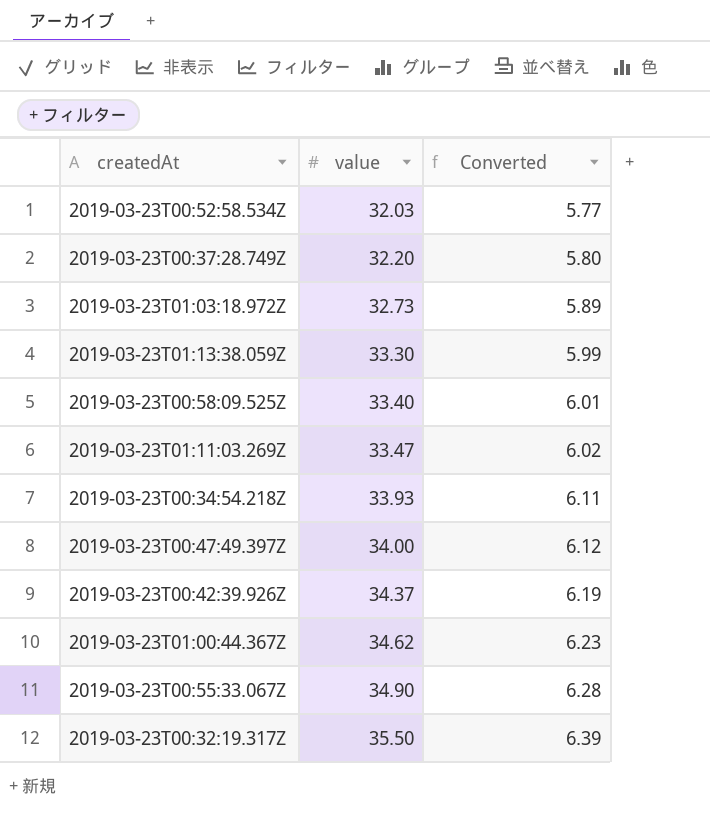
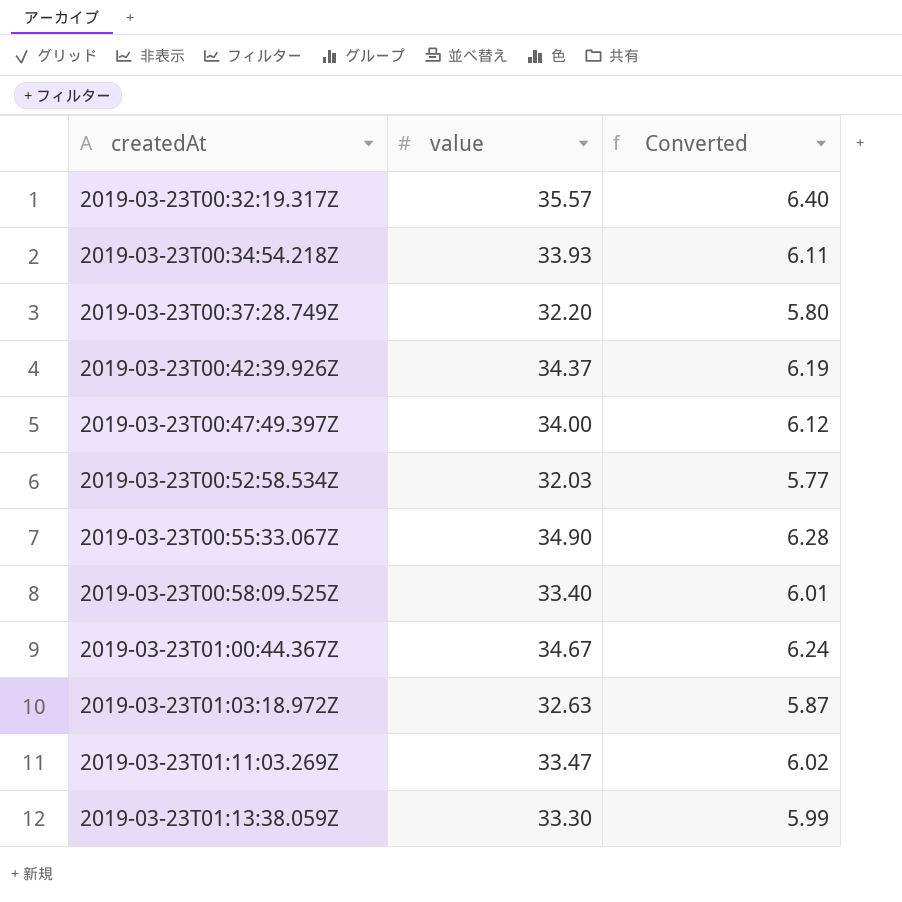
row order: value ascending -> createdAt ascending
2019-03-23T00:32:19.317Z | value: 35.50 -> 35.57
2019-03-23T00:32:19.317Z | Converted: 6.39 -> 6.40
2019-03-23T01:00:44.367Z | value: 34.62 -> 34.67
2019-03-23T01:00:44.367Z | Converted: 6.23 -> 6.24
2019-03-23T01:03:18.972Z | value: 32.73 -> 32.63
2019-03-23T01:03:18.972Z | Converted: 5.89 -> 5.87

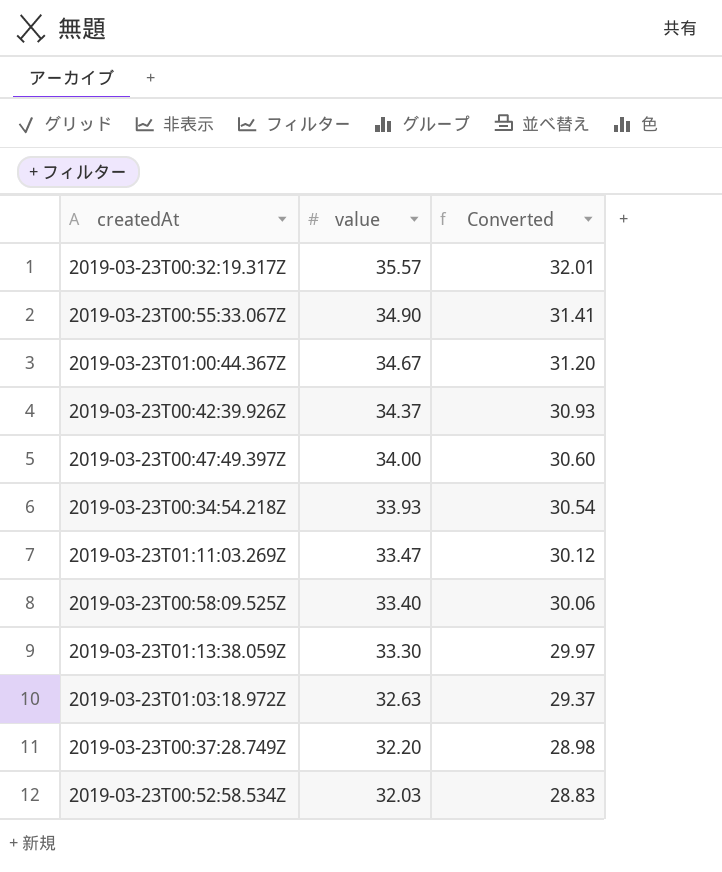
row order: createdAt ascending -> value descending
column Converted | formula: [value] * 0.18 -> [value] * 0.9

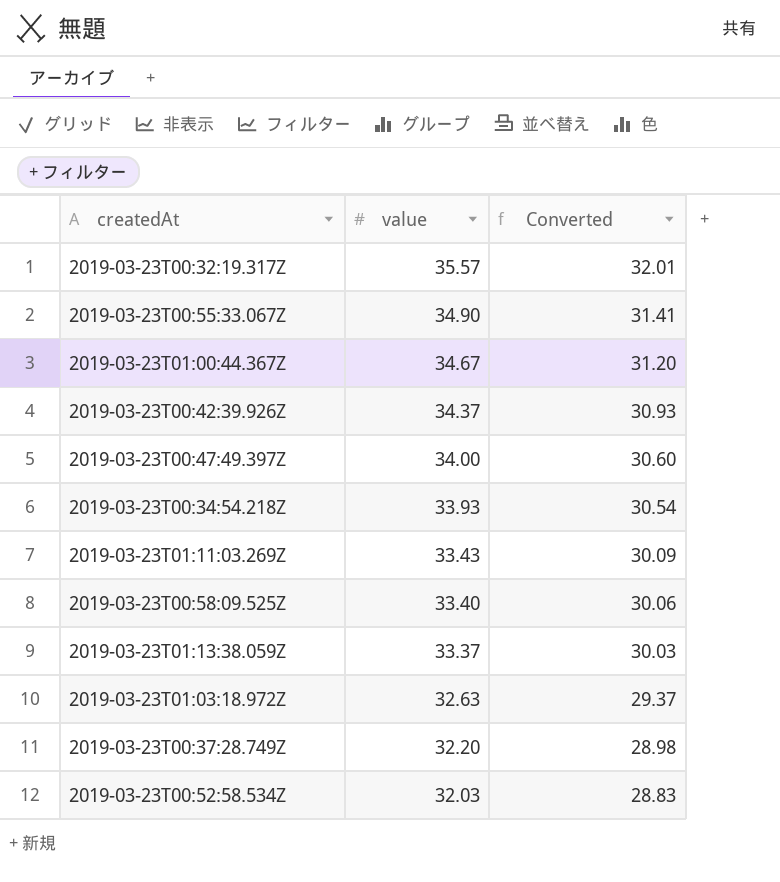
2019-03-23T01:11:03.269Z | value: 33.47 -> 33.43
2019-03-23T01:11:03.269Z | Converted: 30.12 -> 30.09
2019-03-23T01:13:38.059Z | value: 33.30 -> 33.37
2019-03-23T01:13:38.059Z | Converted: 29.97 -> 30.03

